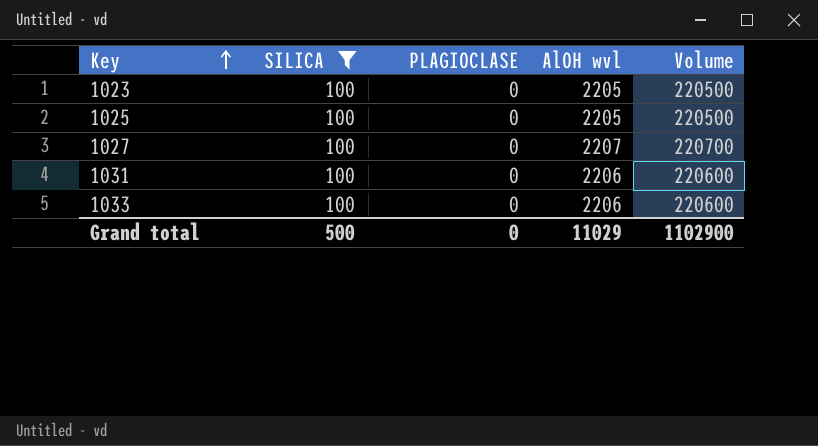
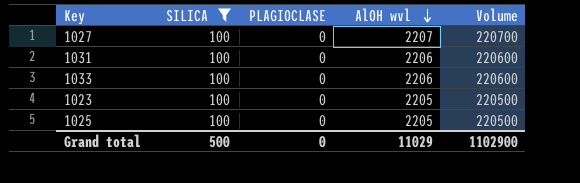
row order: Key ascending -> AlOH wvl descending

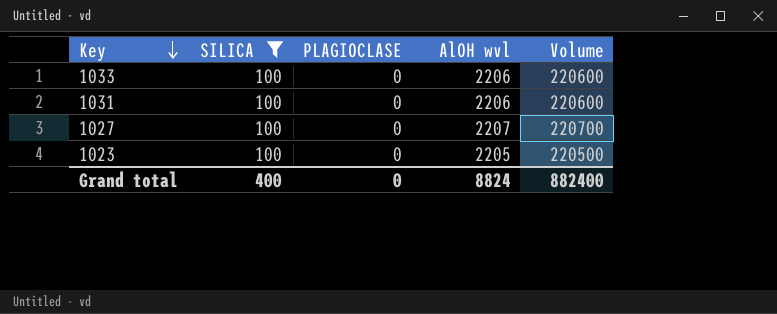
row order: AlOH wvl descending -> Key descending
row 1025: 100 | 0 | 2205 | 220500 -> none
Grand total | SILICA: 500 -> 400
Grand total | AlOH wvl: 11029 -> 8824
Grand total | Volume: 1102900 -> 882400

